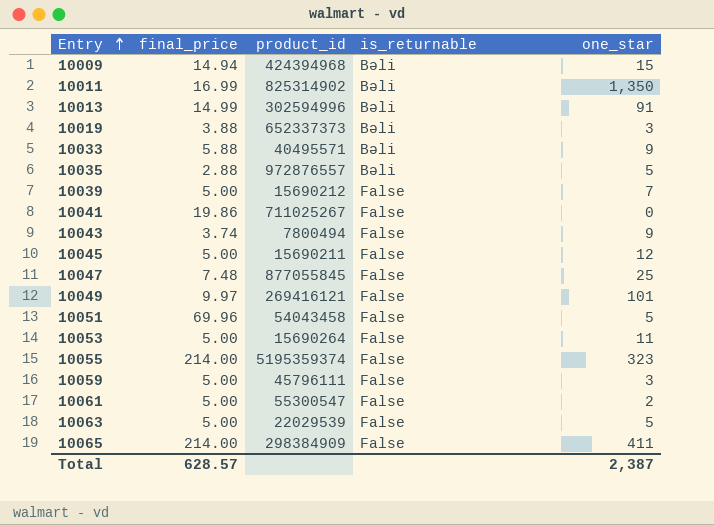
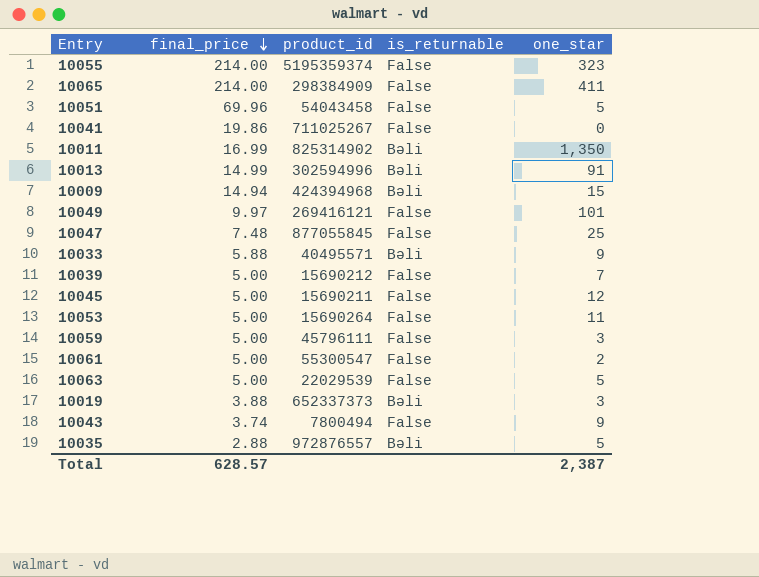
row order: Entry ascending -> final_price descending

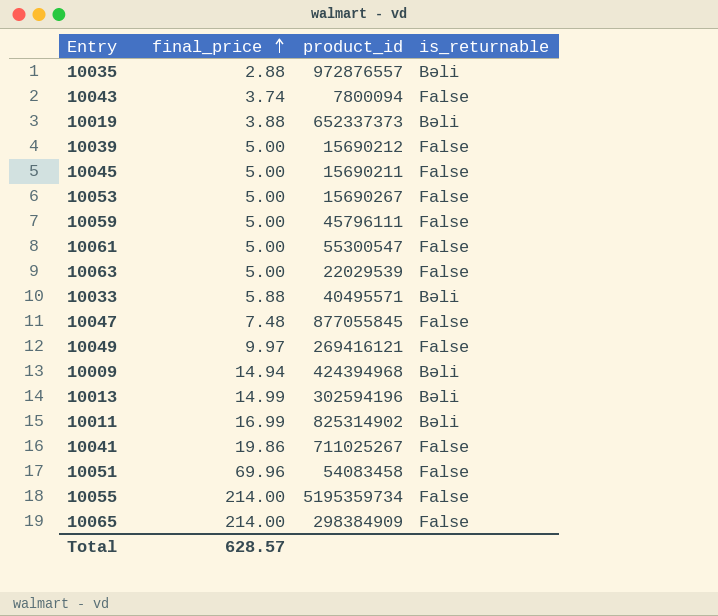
row order: final_price descending -> final_price ascending
column one_star | position: 5 -> none
10043 | product_id: 7800494 -> 7800094
10053 | product_id: 15690264 -> 15690267
10013 | product_id: 302594996 -> 302594196
10051 | product_id: 54043458 -> 54083458
10055 | product_id: 5195359374 -> 5195359734

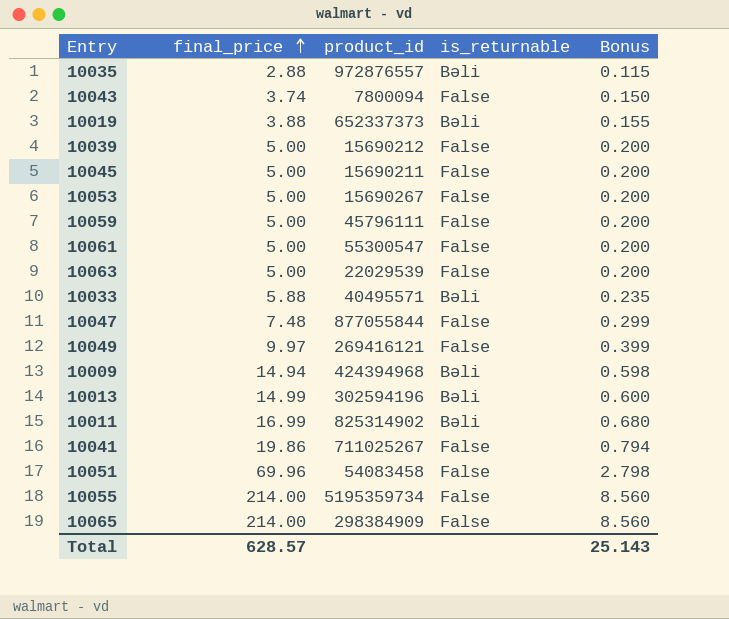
column Bonus | formula: none -> [final_price] * 0.04
10047 | product_id: 877055845 -> 877055844

